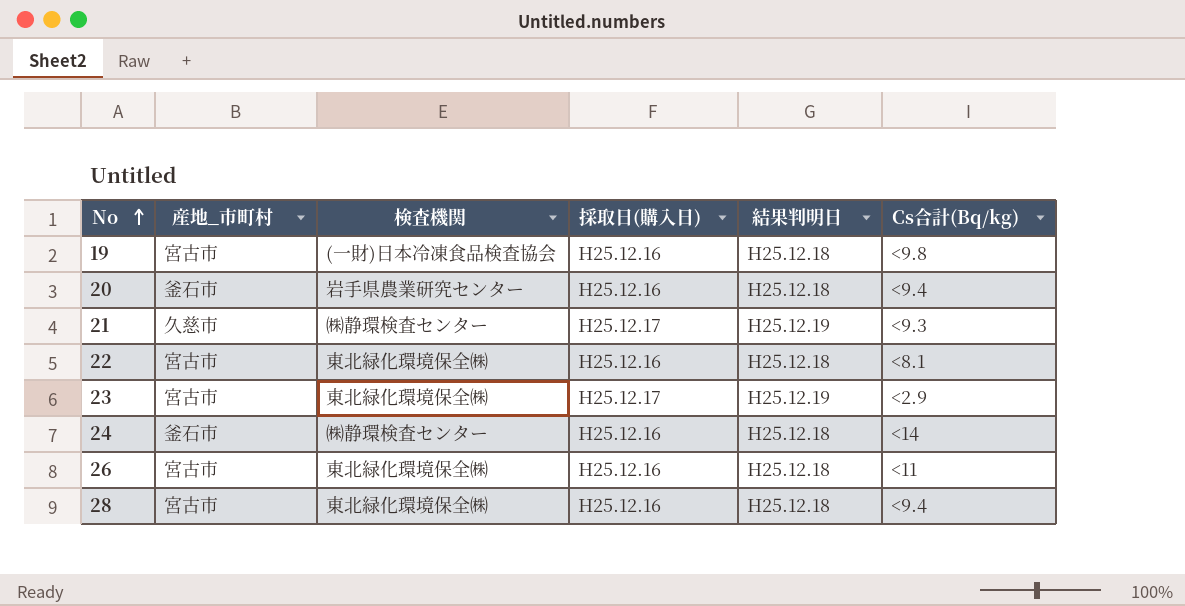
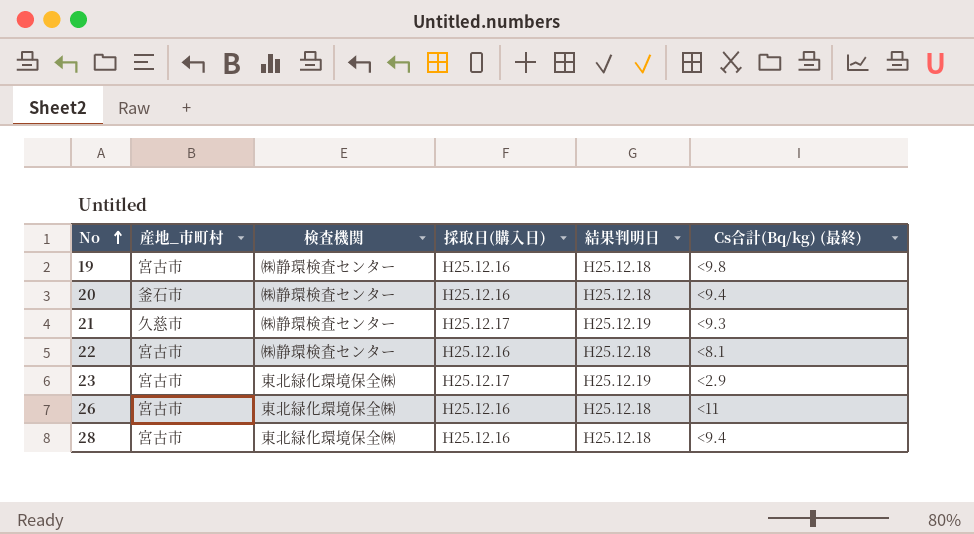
column name: Cs合計(Bq/kg) -> Cs合計(Bq/kg) (最終)
row 24: 釜石市 | ㈱静環検査センター | H25.12.16 | H25.12.18 | <14 -> none
19 | 検査機関: (一財)日本冷凍食品検査協会 -> ㈱静環検査センター
20 | 検査機関: 岩手県農業研究センター -> ㈱静環検査センター
22 | 検査機関: 東北緑化環境保全㈱ -> ㈱静環検査センター

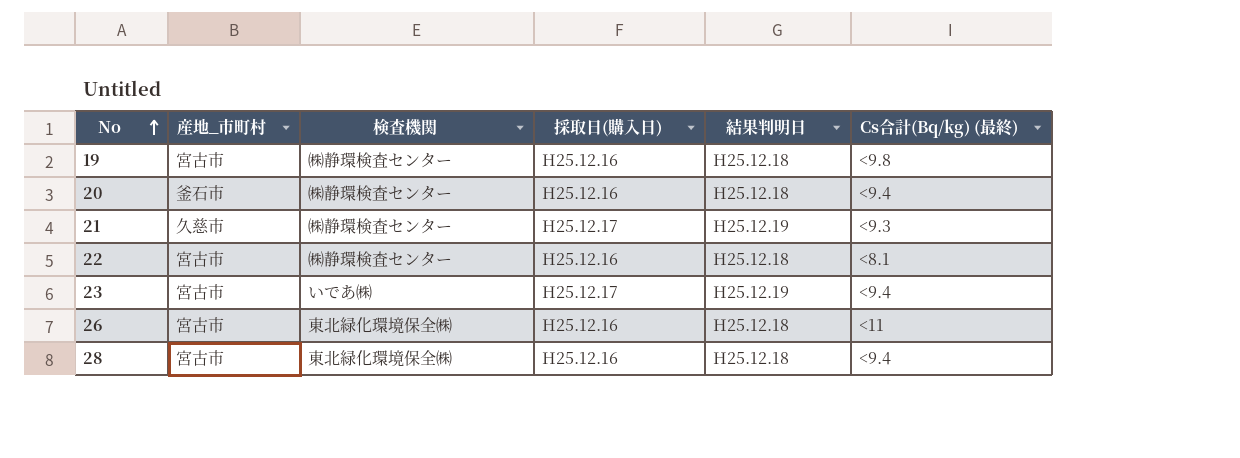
23 | 検査機関: 東北緑化環境保全㈱ -> いであ㈱
23 | Cs合計(Bq/kg) (最終): <2.9 -> <9.4

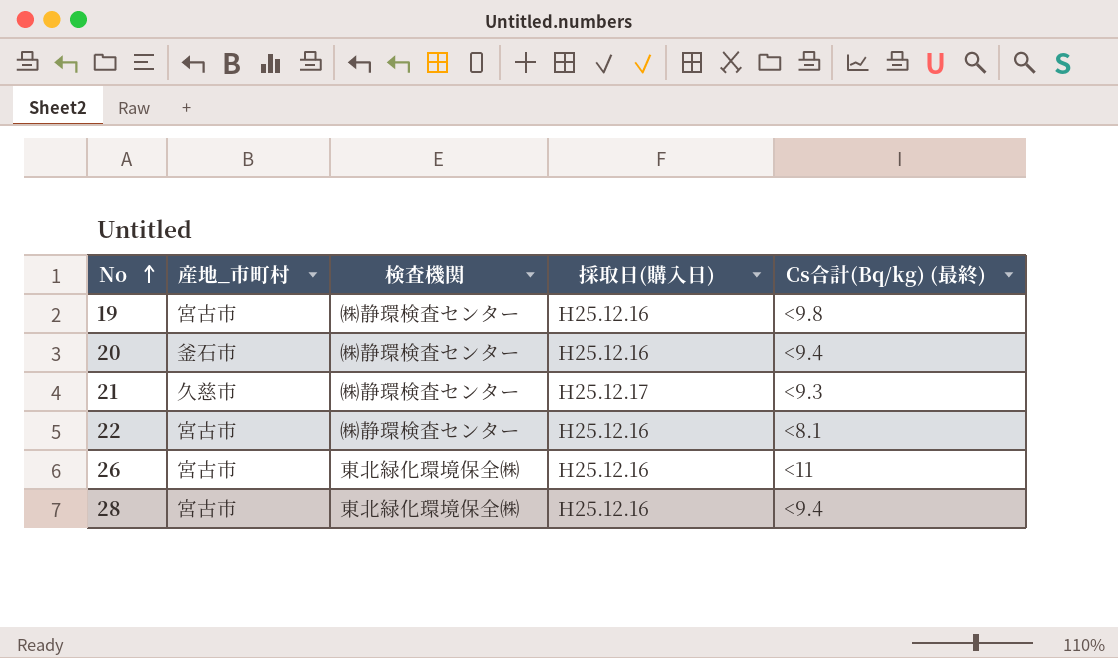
column 結果判明日 | position: 5 -> none
row 23: 宮古市 | いであ㈱ | H25.12.17 | H25.12.19 | <9.4 -> none

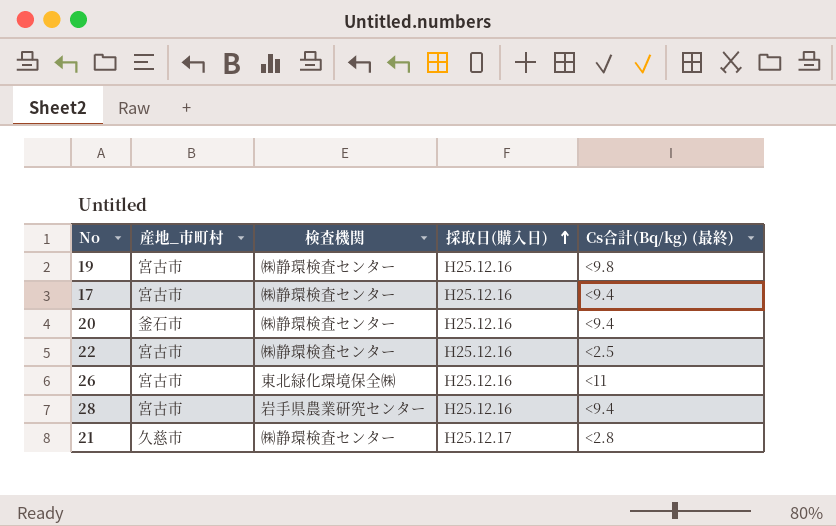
row order: No ascending -> 採取日(購入日) ascending
row 17: none -> 宮古市 | ㈱静環検査センター | H25.12.16 | <9.4
22 | Cs合計(Bq/kg) (最終): <8.1 -> <2.5
28 | 検査機関: 東北緑化環境保全㈱ -> 岩手県農業研究センター
21 | Cs合計(Bq/kg) (最終): <9.3 -> <2.8

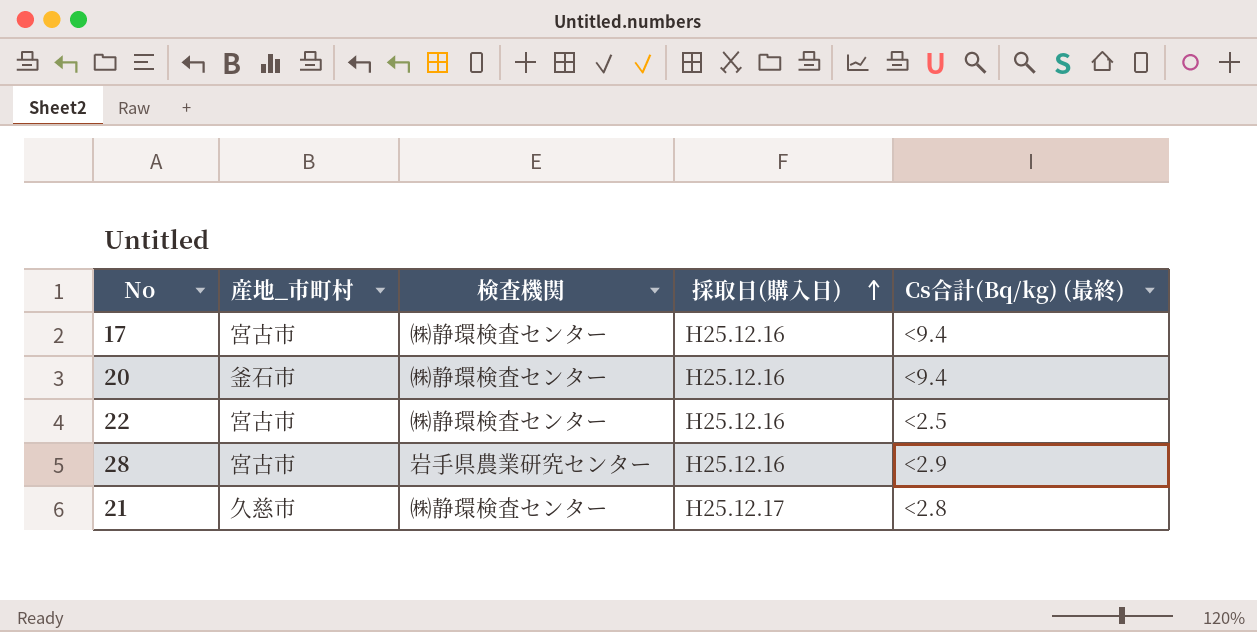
row 19: 宮古市 | ㈱静環検査センター | H25.12.16 | <9.8 -> none
row 26: 宮古市 | 東北緑化環境保全㈱ | H25.12.16 | <11 -> none
28 | Cs合計(Bq/kg) (最終): <9.4 -> <2.9

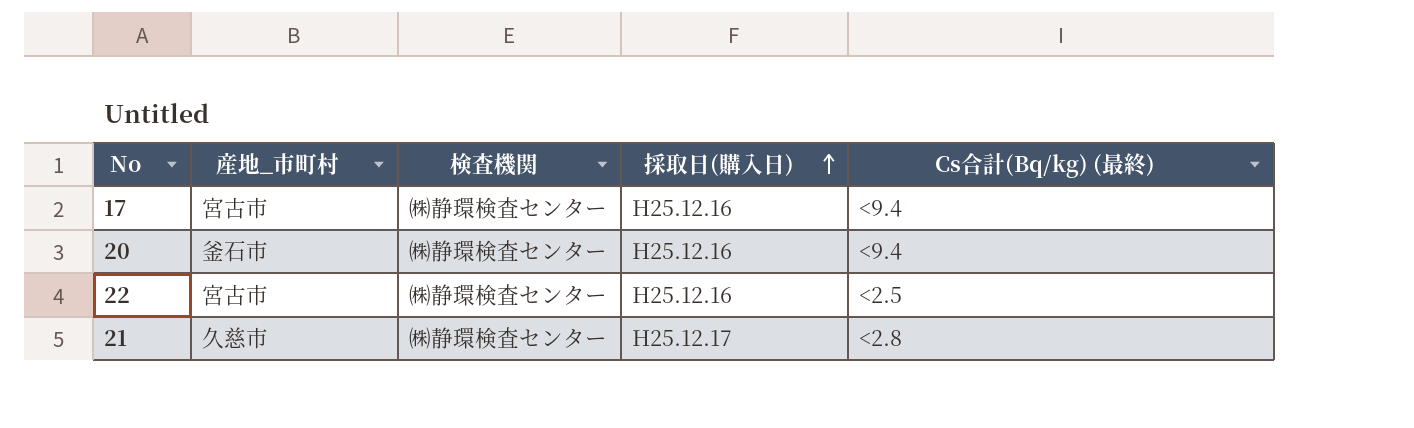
row 28: 宮古市 | 岩手県農業研究センター | H25.12.16 | <2.9 -> none

